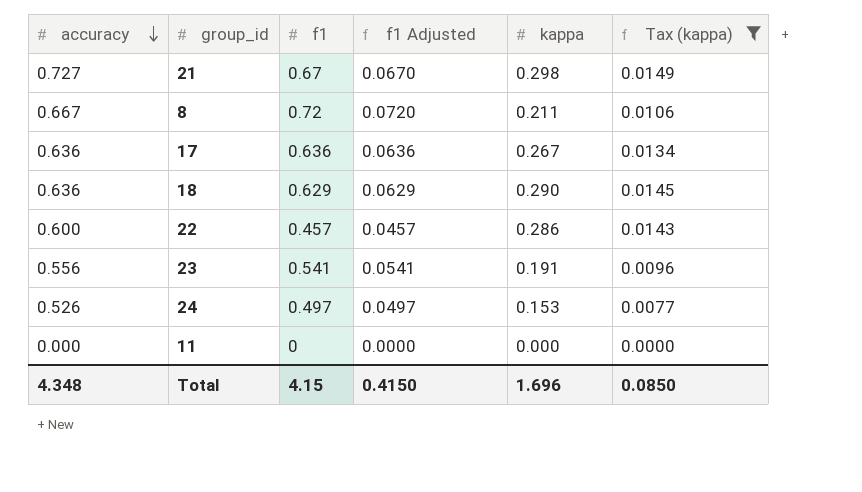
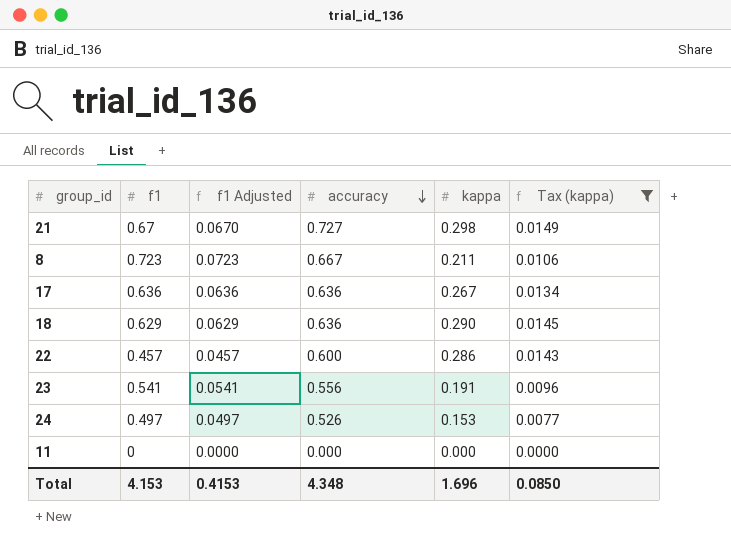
column accuracy | position: 1 -> 4
8 | f1: 0.72 -> 0.723
8 | f1 Adjusted: 0.0720 -> 0.0723
Total | f1: 4.15 -> 4.153
Total | f1 Adjusted: 0.4150 -> 0.4153

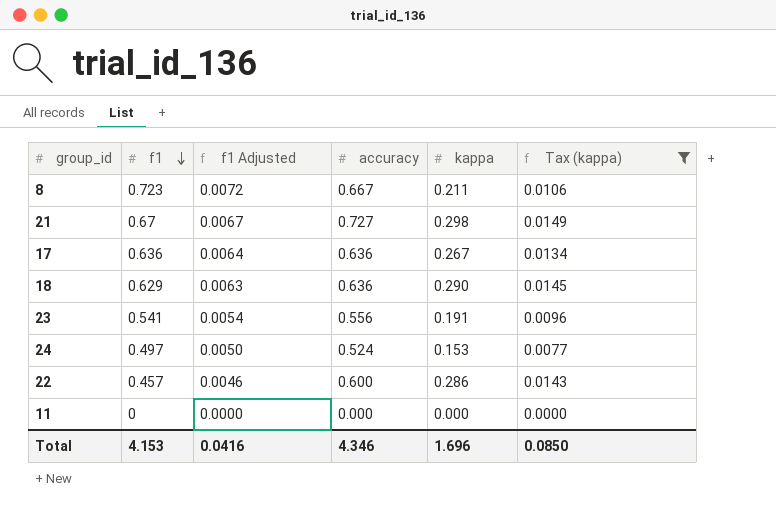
row order: accuracy descending -> f1 descending
column f1 Adjusted | formula: [f1] * 0.1 -> [f1] * 0.01
24 | accuracy: 0.526 -> 0.524
Total | f1 Adjusted: 0.4153 -> 0.0416
Total | accuracy: 4.348 -> 4.346

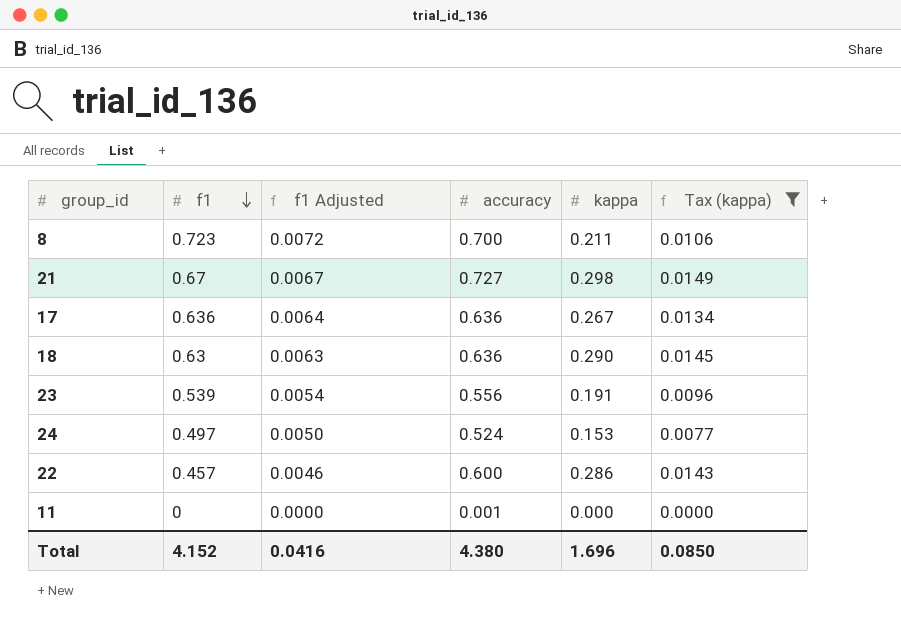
8 | accuracy: 0.667 -> 0.700
18 | f1: 0.629 -> 0.63
23 | f1: 0.541 -> 0.539
11 | accuracy: 0.000 -> 0.001
Total | f1: 4.153 -> 4.152
Total | accuracy: 4.346 -> 4.380

